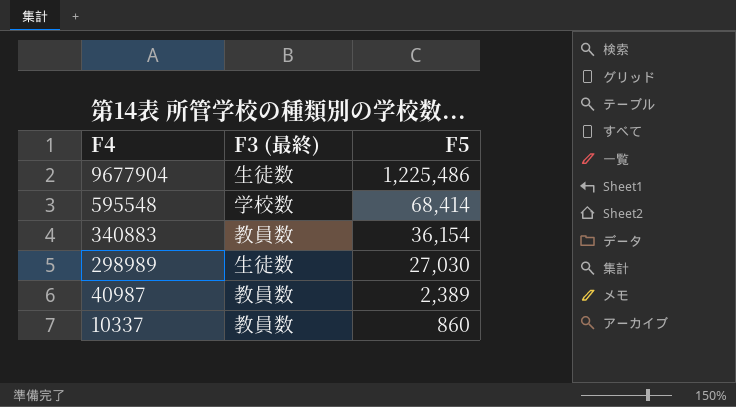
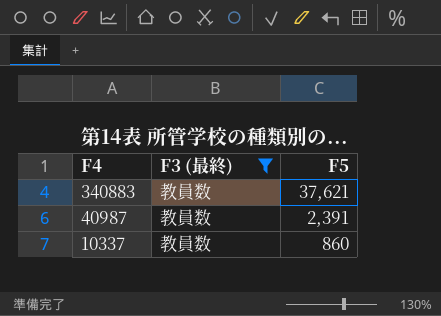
filter: none -> F3 (最終) = 教員数
340883 | F5: 36,154 -> 37,621
40987 | F5: 2,389 -> 2,391

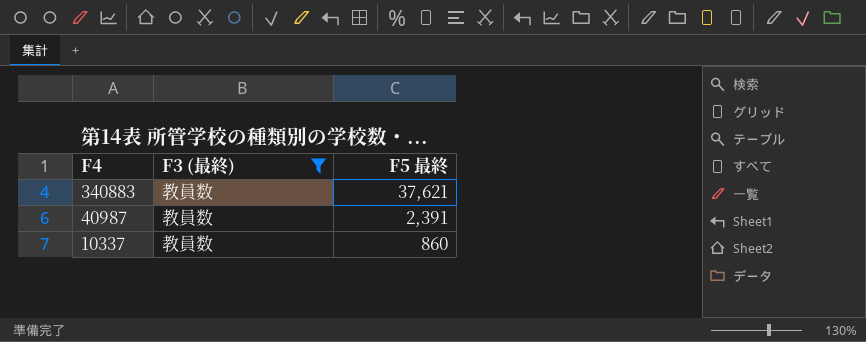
column name: F5 -> F5 最終

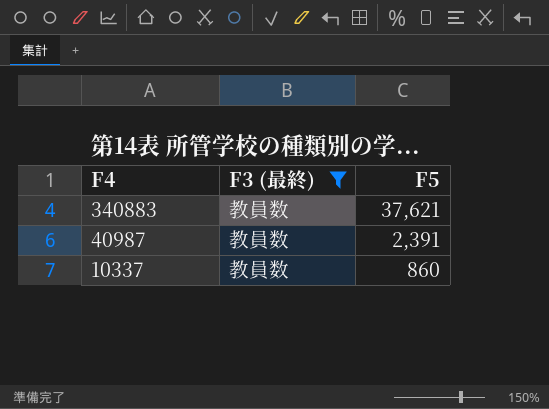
column name: F5 最終 -> F5

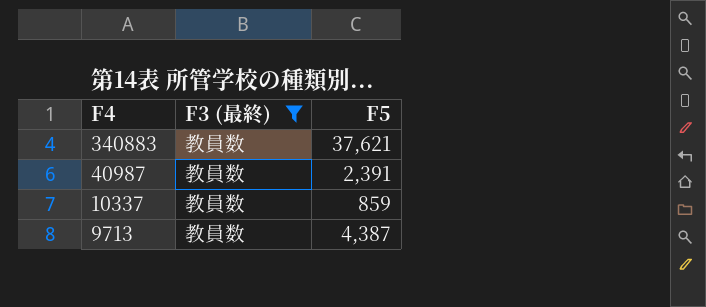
10337 | F5: 860 -> 859
row 9713: none -> 教員数 | 4,387

